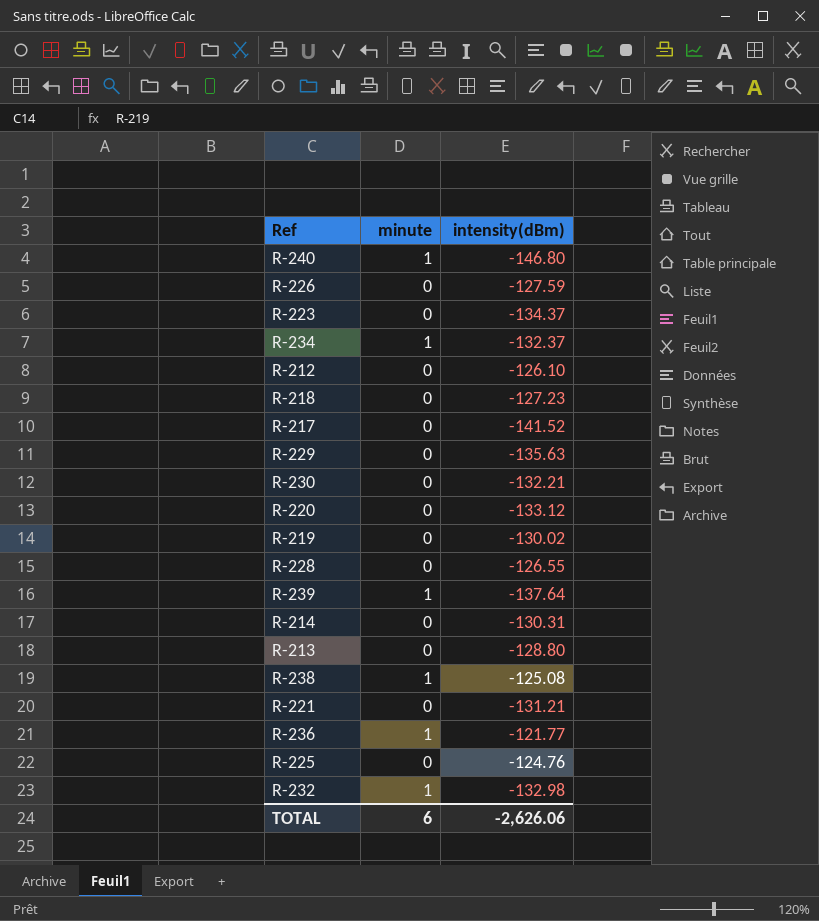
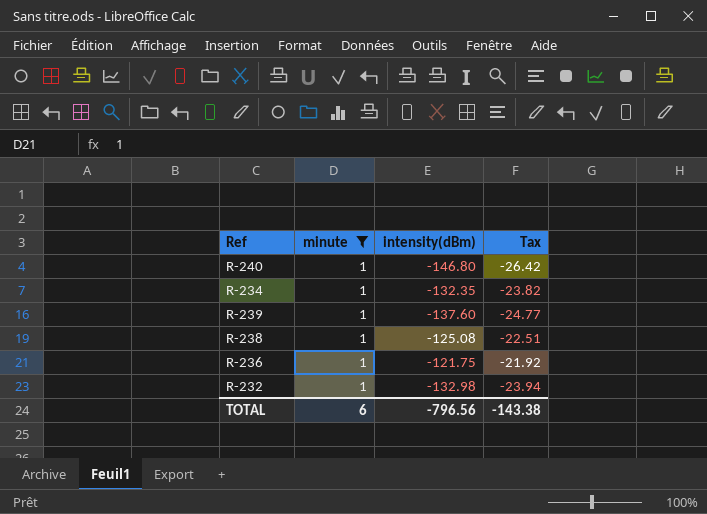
filter: none -> minute = 1
column Tax | formula: none -> [intensity(dBm)] * 0.18
R-234 | intensity(dBm): -132.37 -> -132.35
R-239 | intensity(dBm): -137.64 -> -137.60
R-236 | intensity(dBm): -121.77 -> -121.75
TOTAL | intensity(dBm): -2,626.06 -> -796.56

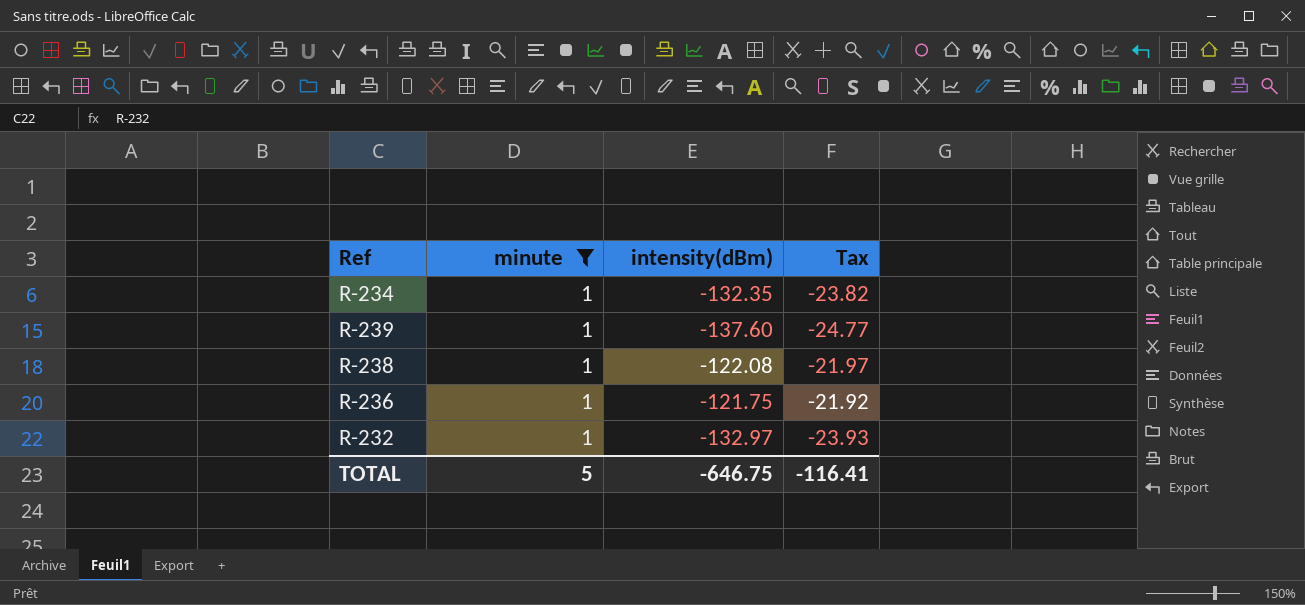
row R-240: 1 | -146.80 | -26.42 -> none
R-238 | intensity(dBm): -125.08 -> -122.08
R-238 | Tax: -22.51 -> -21.97
R-232 | intensity(dBm): -132.98 -> -132.97
R-232 | Tax: -23.94 -> -23.93
TOTAL | minute: 6 -> 5
TOTAL | intensity(dBm): -796.56 -> -646.75
TOTAL | Tax: -143.38 -> -116.41

